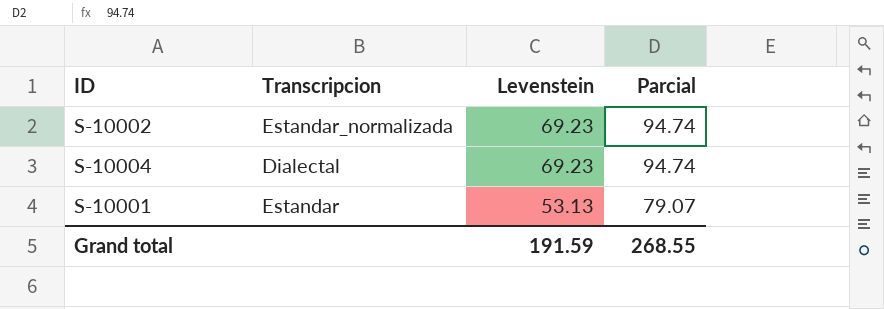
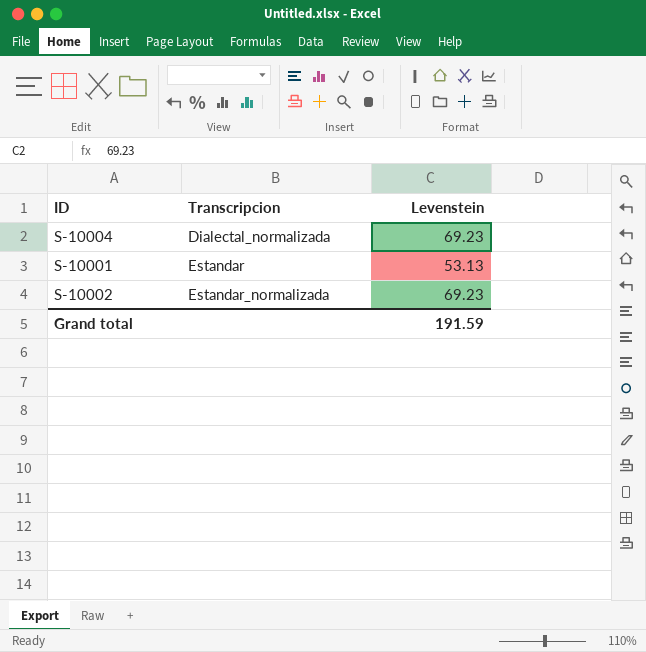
row order: Levenstein descending -> Transcripcion ascending
column Parcial | position: 4 -> none
S-10004 | Transcripcion: Dialectal -> Dialectal_normalizada

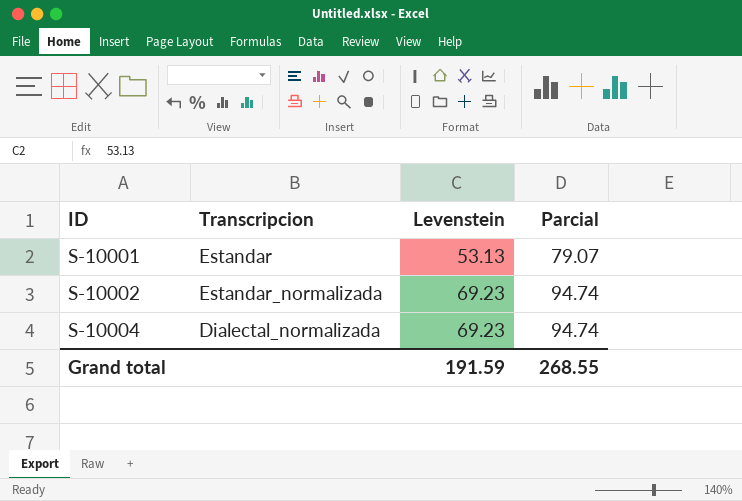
row order: Transcripcion ascending -> ID ascending
column Parcial | position: none -> 4

